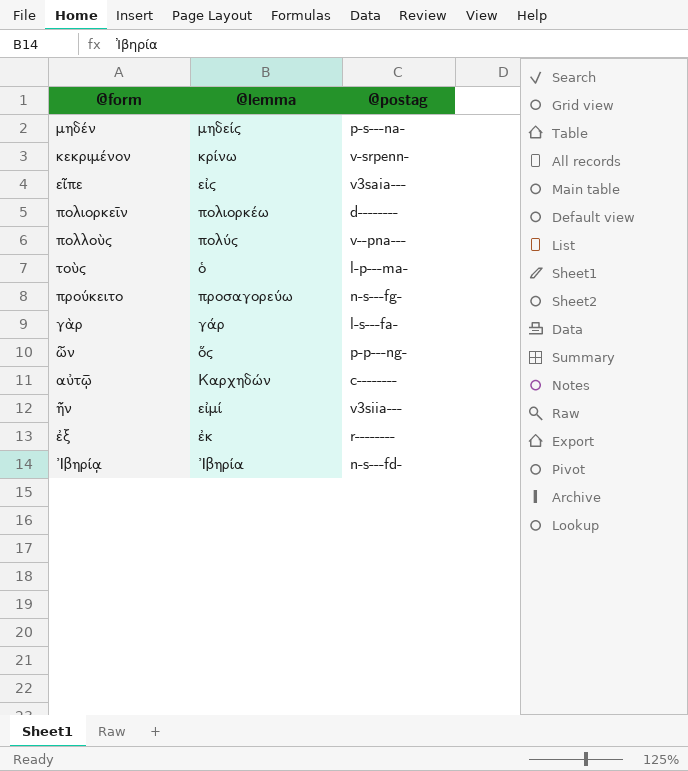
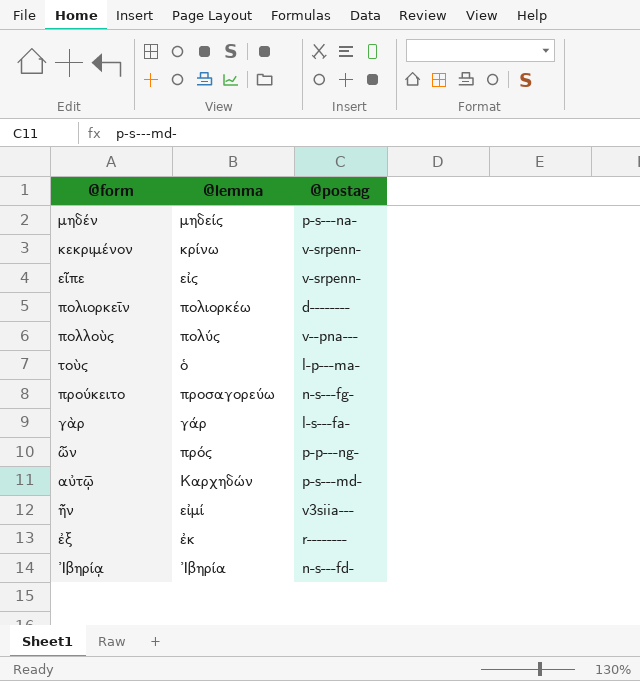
εἶπε | @postag: v3saia--- -> v-srpenn-
ὧν | @lemma: ὅς -> πρός
αὐτῷ | @postag: c-------- -> p-s---md-

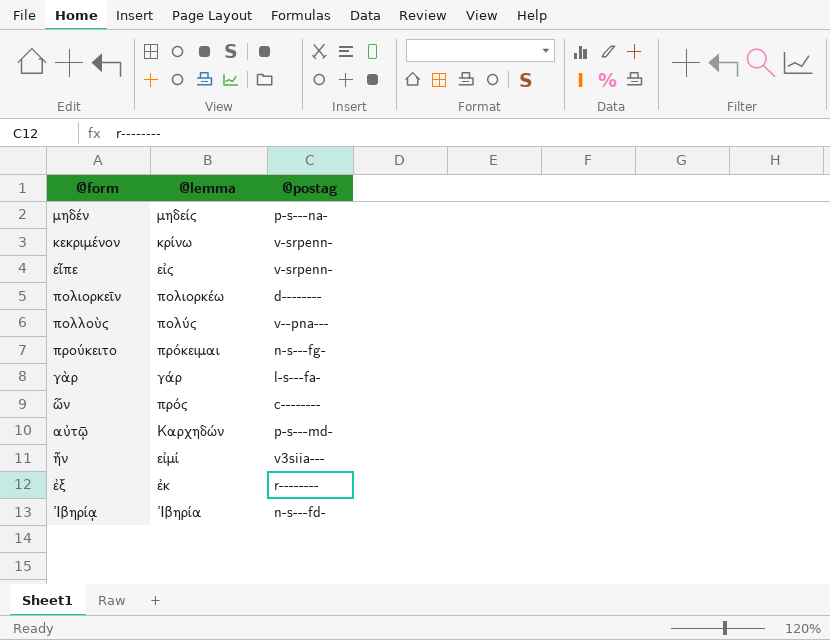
row τοὺς: ὁ | l-p---ma- -> none
προύκειτο | @lemma: προσαγορεύω -> πρόκειμαι
ὧν | @postag: p-p---ng- -> c--------

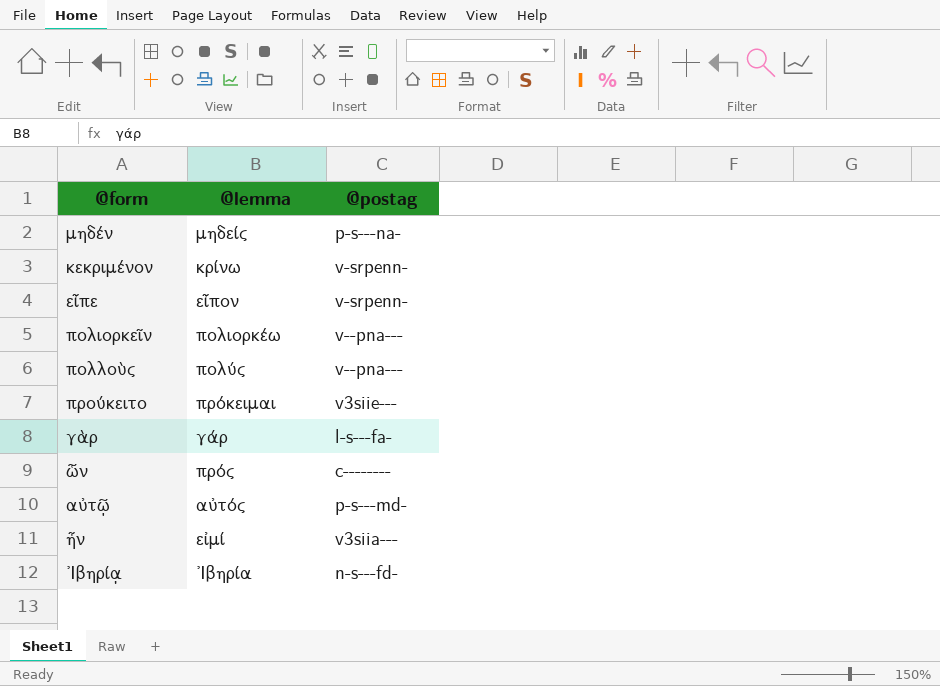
row ἐξ: ἐκ | r-------- -> none
εἶπε | @lemma: εἰς -> εἶπον
πολιορκεῖν | @postag: d-------- -> v--pna---
προύκειτο | @postag: n-s---fg- -> v3siie---
αὐτῷ | @lemma: Καρχηδών -> αὐτός

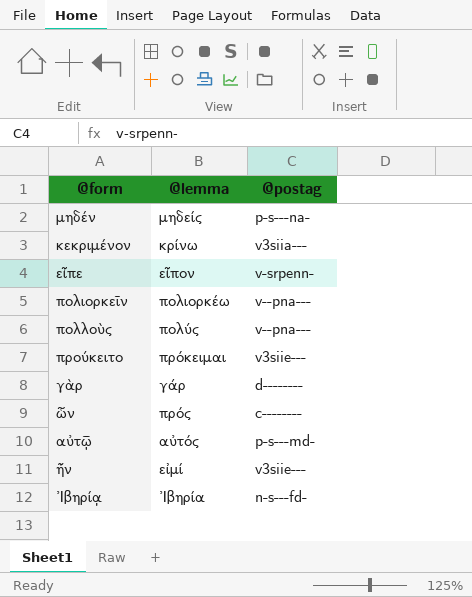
κεκριμένον | @postag: v-srpenn- -> v3siia---
γὰρ | @postag: l-s---fa- -> d--------
ἦν | @postag: v3siia--- -> v3siie---

